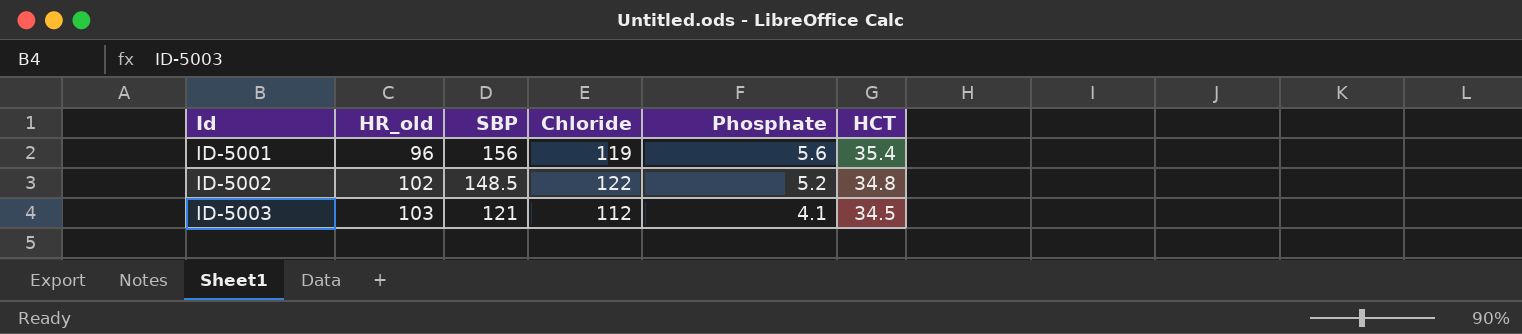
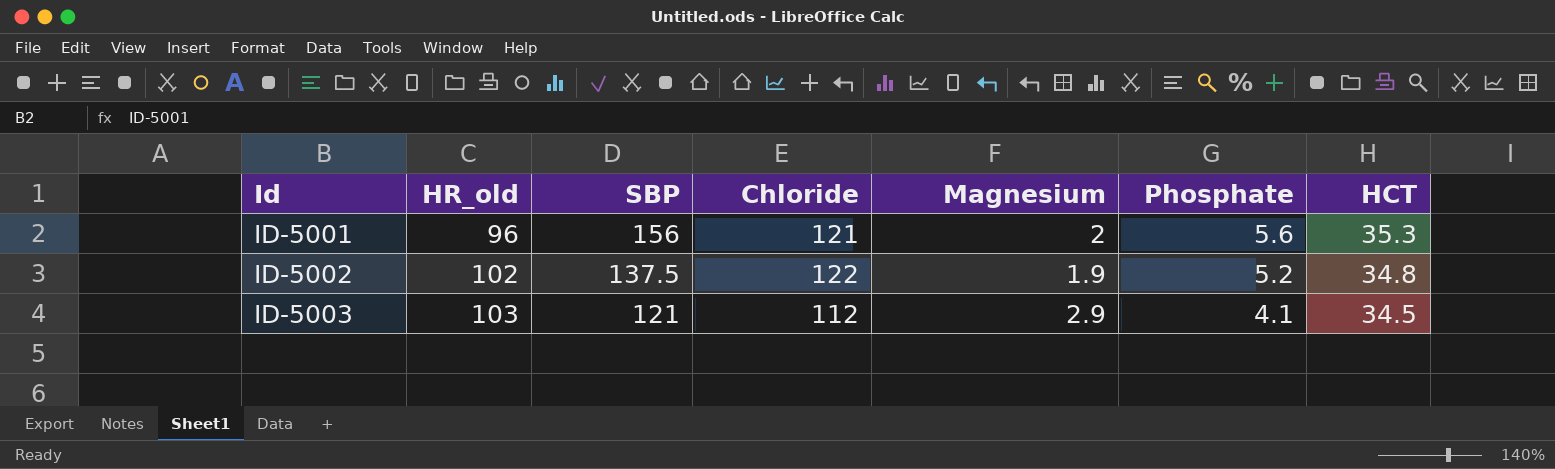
column Magnesium | position: none -> 5
ID-5001 | Chloride: 119 -> 121
ID-5001 | HCT: 35.4 -> 35.3
ID-5002 | SBP: 148.5 -> 137.5

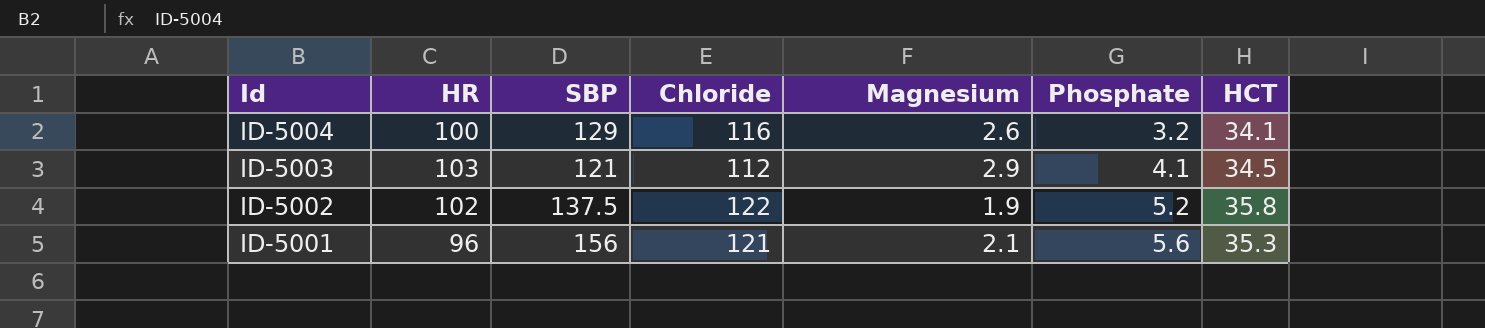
row order: Id ascending -> Id descending
column name: HR_old -> HR
row ID-5004: none -> 100 | 129 | 116 | 2.6 | 3.2 | 34.1
ID-5002 | HCT: 34.8 -> 35.8
ID-5001 | Magnesium: 2 -> 2.1

